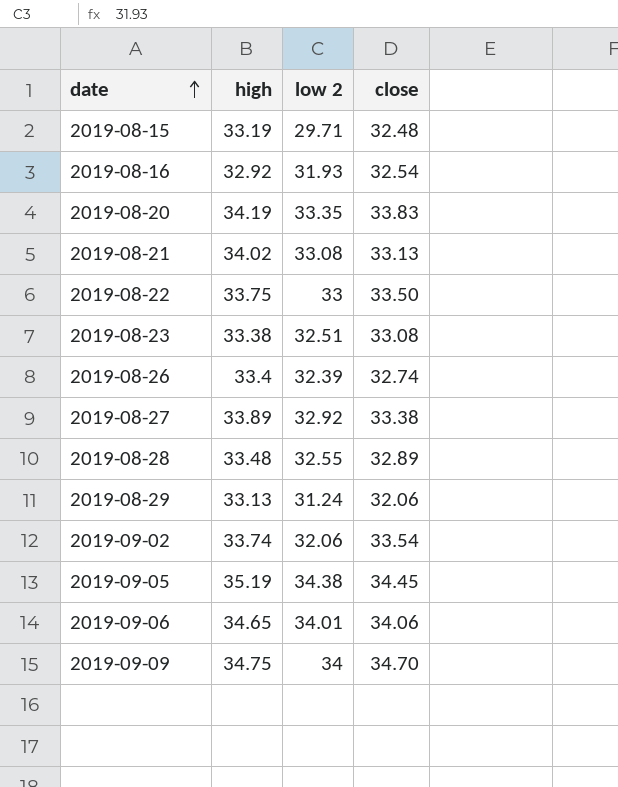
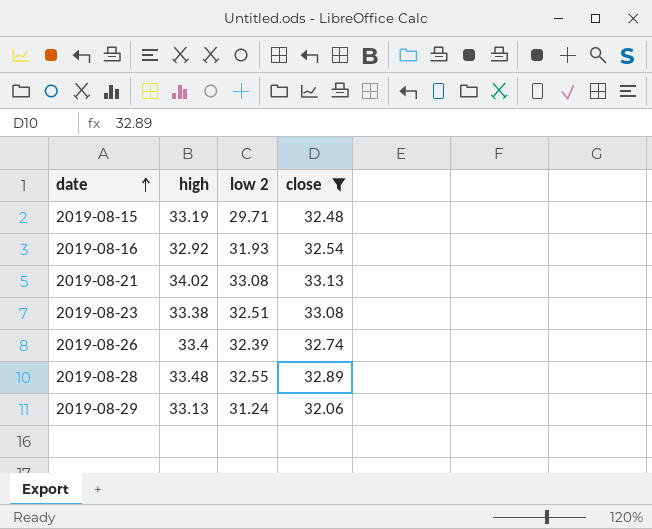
filter: none -> close <= 33.13

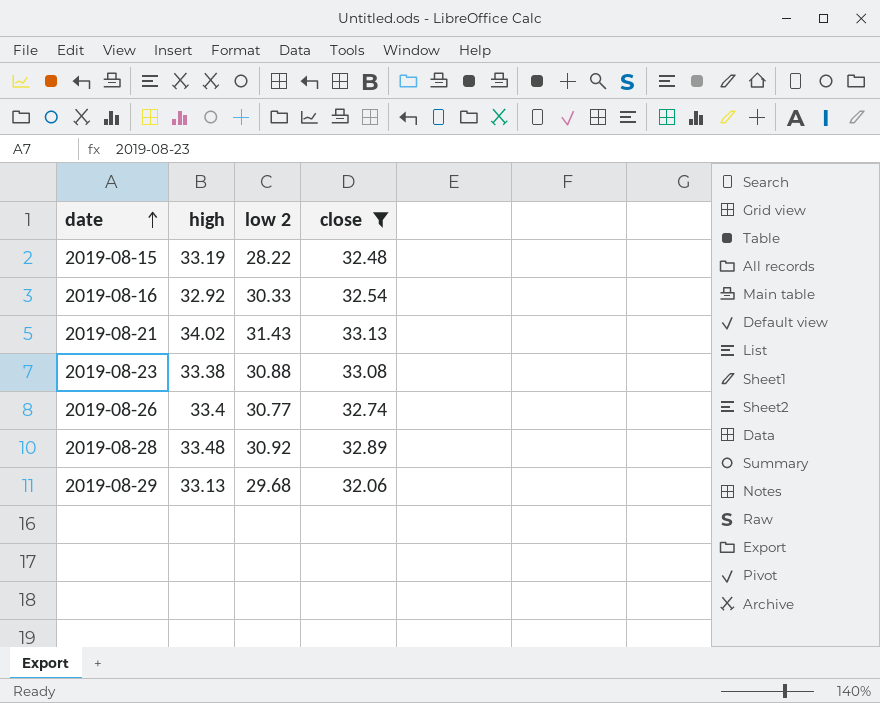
2019-08-15 | low 2: 29.71 -> 28.22
2019-08-16 | low 2: 31.93 -> 30.33
2019-08-21 | low 2: 33.08 -> 31.43
2019-08-23 | low 2: 32.51 -> 30.88
2019-08-26 | low 2: 32.39 -> 30.77
2019-08-28 | low 2: 32.55 -> 30.92
2019-08-29 | low 2: 31.24 -> 29.68

